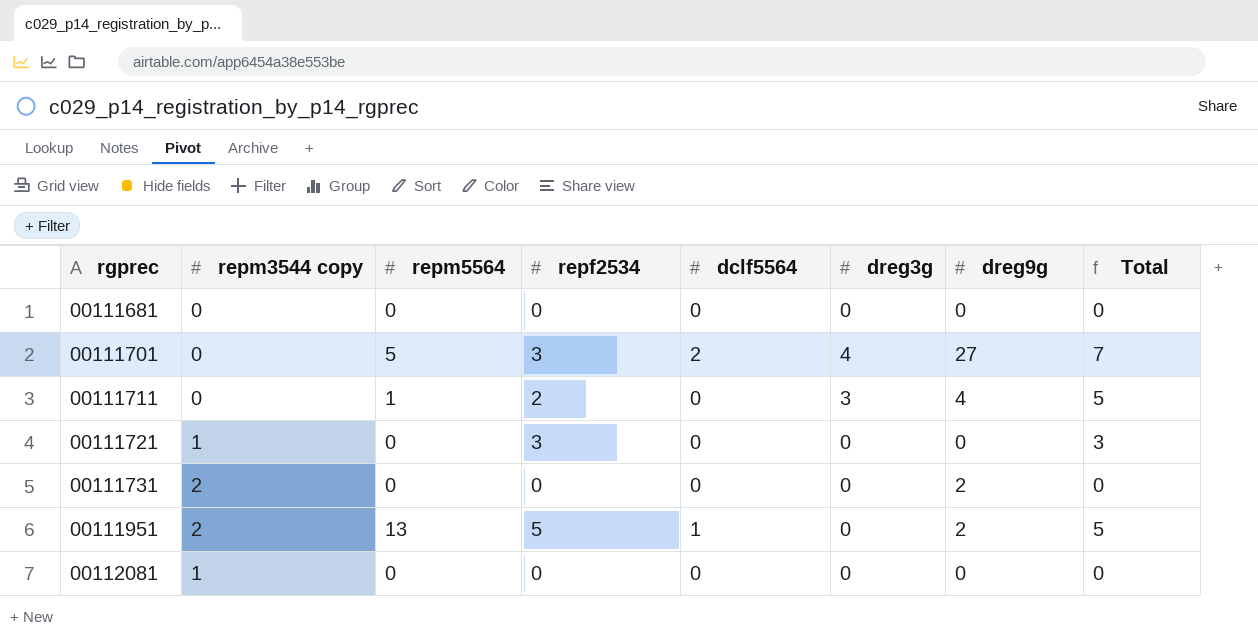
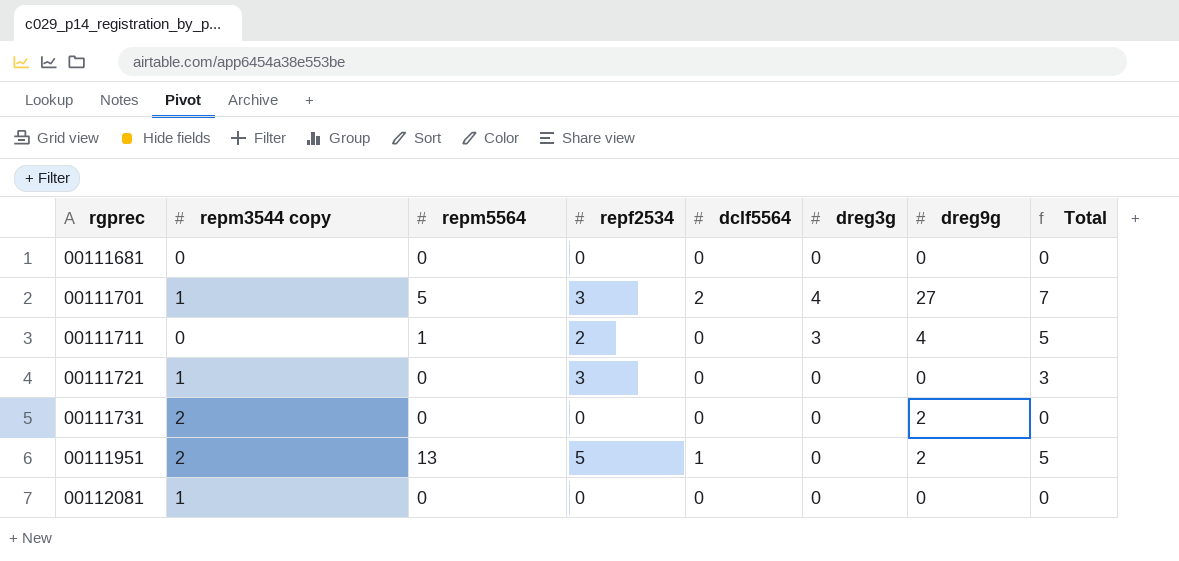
00111701 | repm3544 copy: 0 -> 1

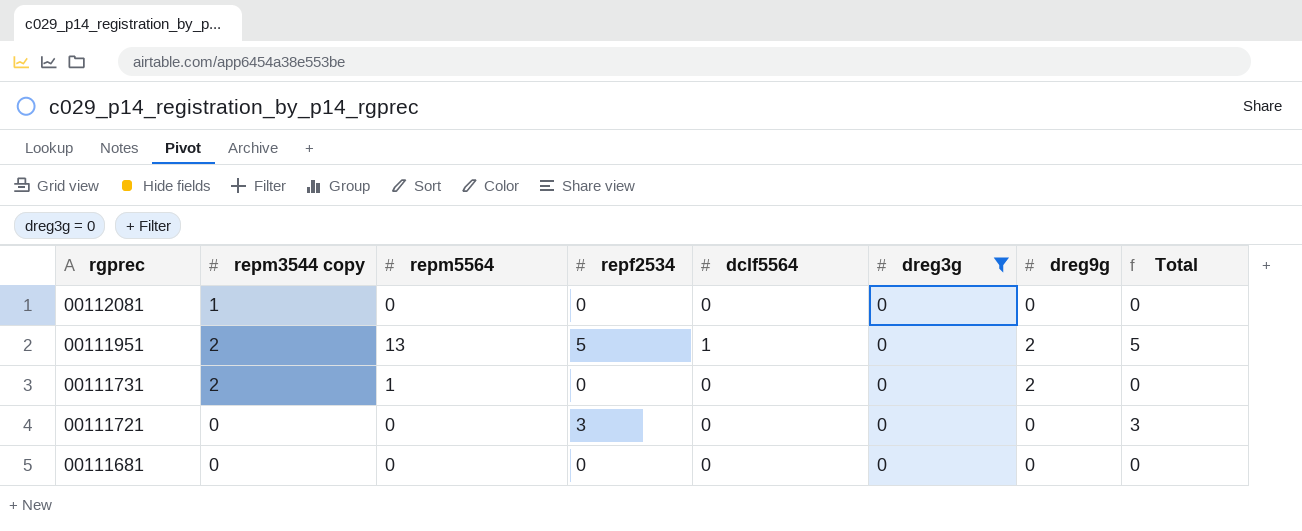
filter: none -> dreg3g = 0
row order: rgprec ascending -> rgprec descending
00111731 | repm5564: 0 -> 1
00111721 | repm3544 copy: 1 -> 0

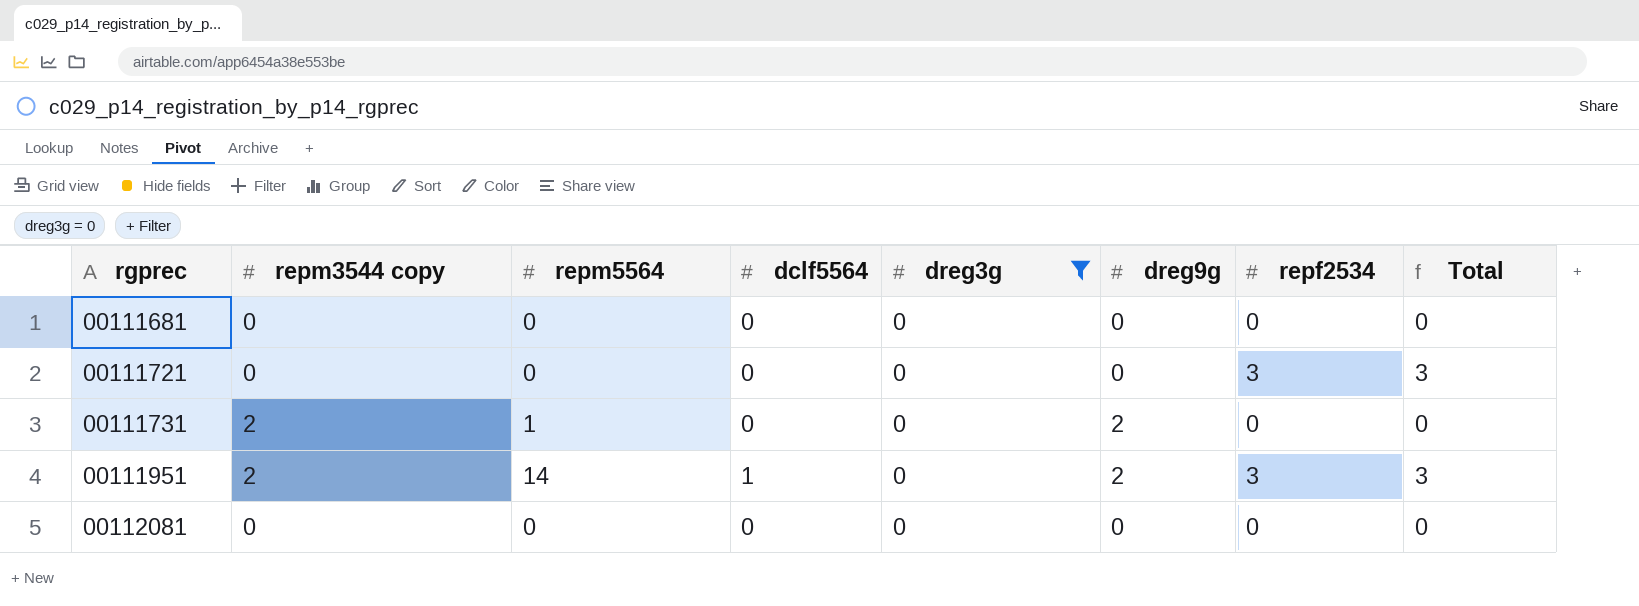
row order: rgprec descending -> rgprec ascending
column repf2534 | position: 4 -> 7
00111951 | repm5564: 13 -> 14
00111951 | repf2534: 5 -> 3
00111951 | Total: 5 -> 3
00112081 | repm3544 copy: 1 -> 0

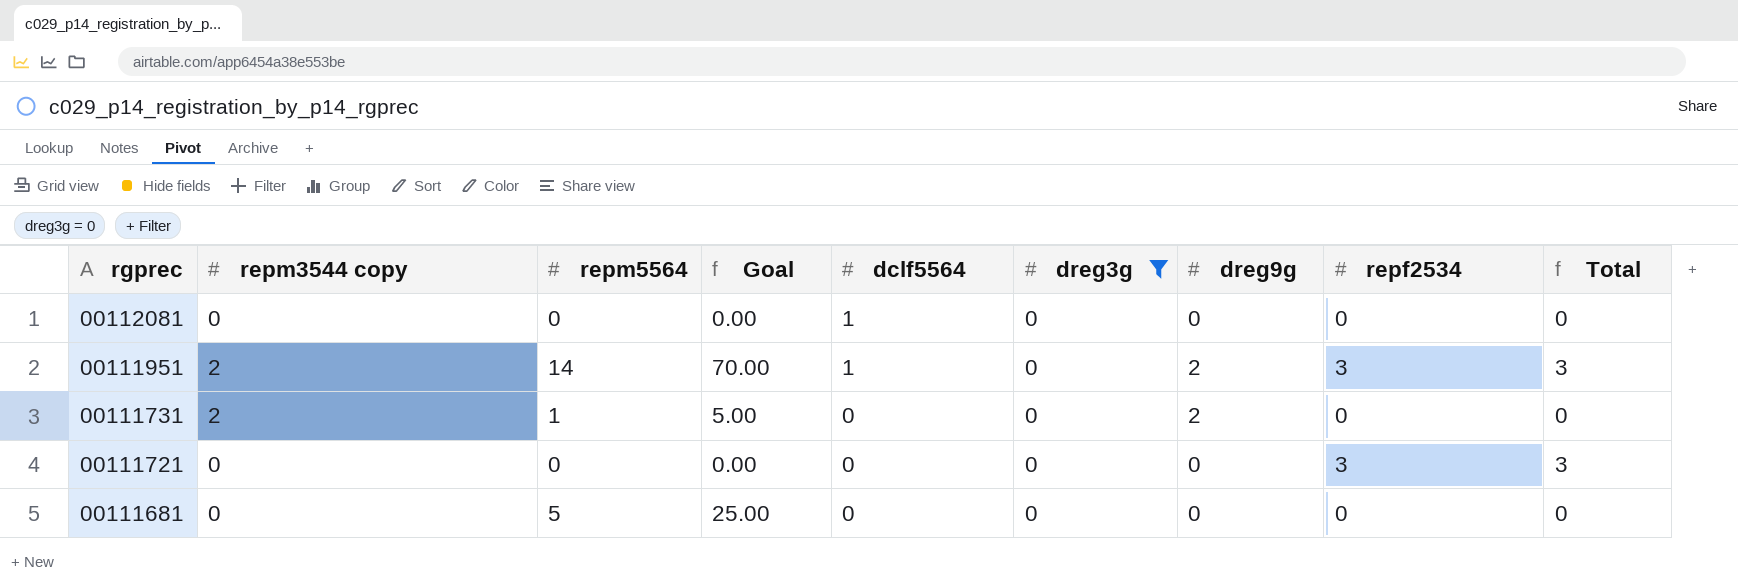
row order: rgprec ascending -> rgprec descending
column Goal | formula: none -> [repm5564] * 5
00112081 | dclf5564: 0 -> 1
00111681 | repm5564: 0 -> 5

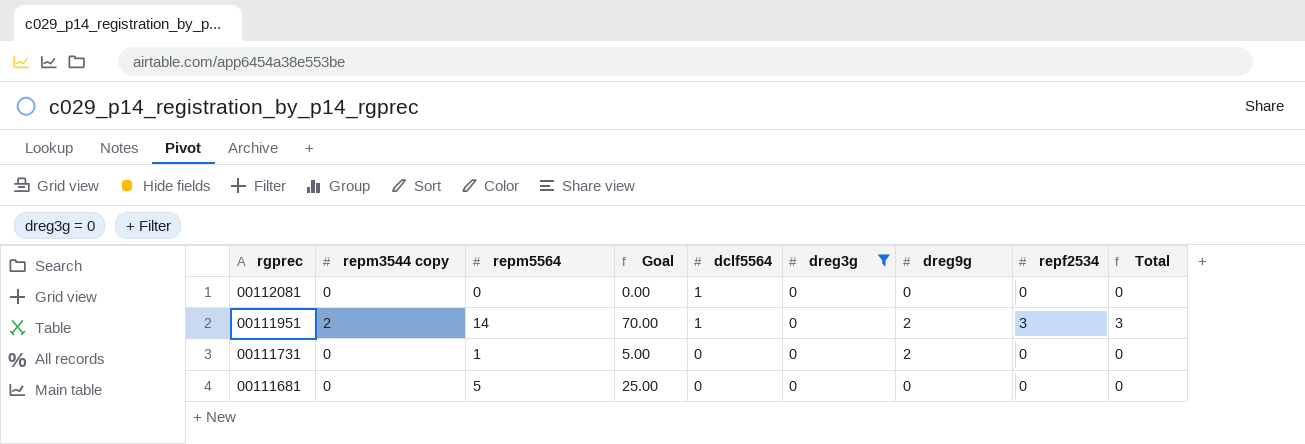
row 00111721: 0 | 0 | 0.00 | 0 | 0 | 0 | 3 | 3 -> none
00111731 | repm3544 copy: 2 -> 0

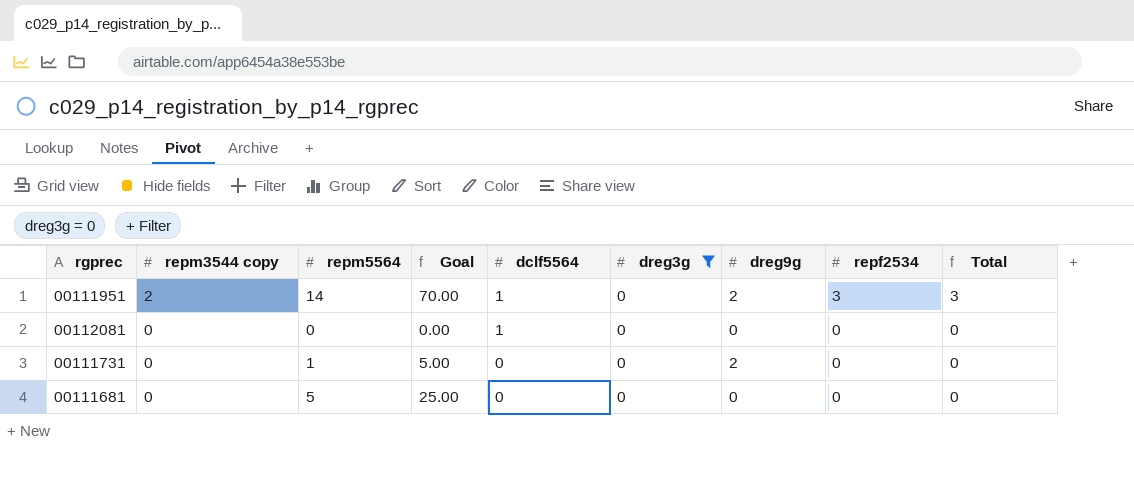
row order: rgprec descending -> repm3544 copy descending

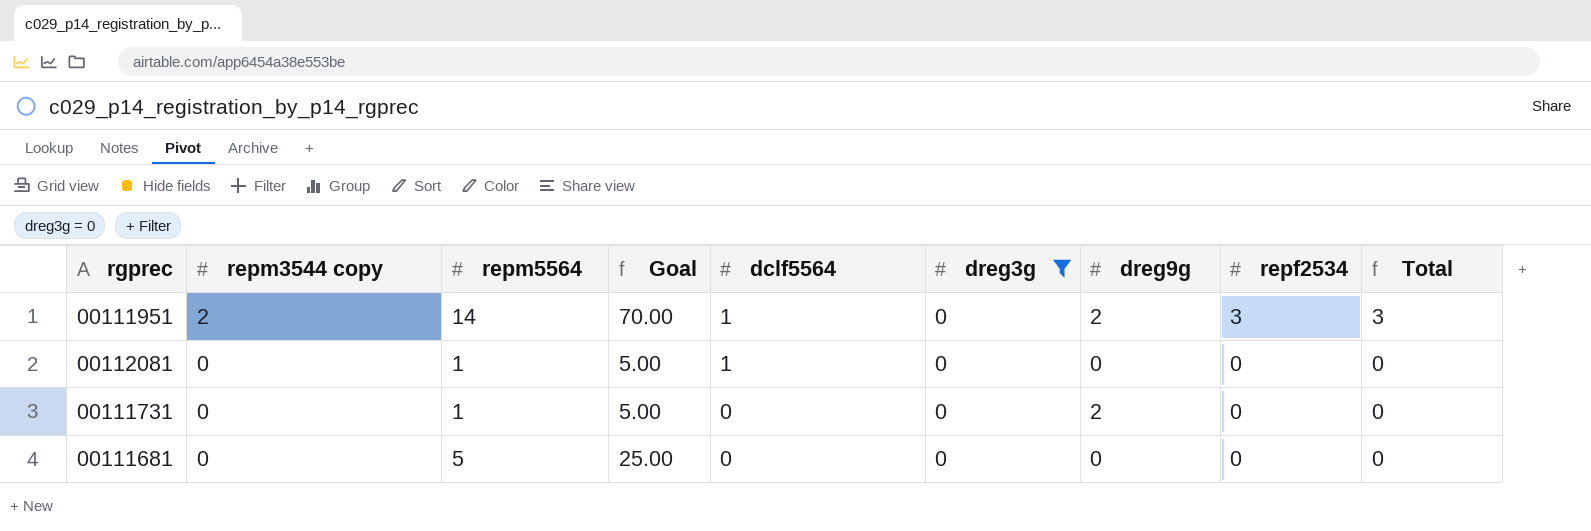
00112081 | repm5564: 0 -> 1
00112081 | Goal: 0.00 -> 5.00

